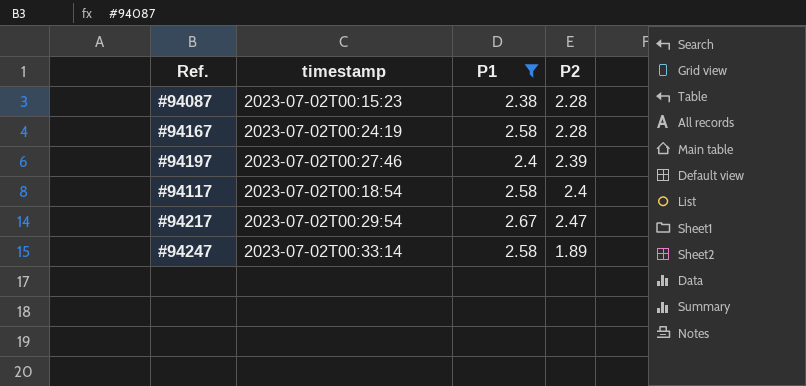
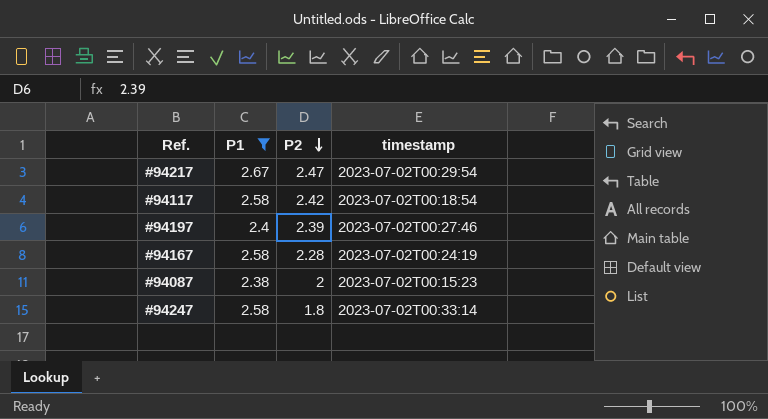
row order: none -> P2 descending
column timestamp | position: 2 -> 4
#94117 | P2: 2.4 -> 2.42
#94087 | P2: 2.28 -> 2
#94247 | P2: 1.89 -> 1.8

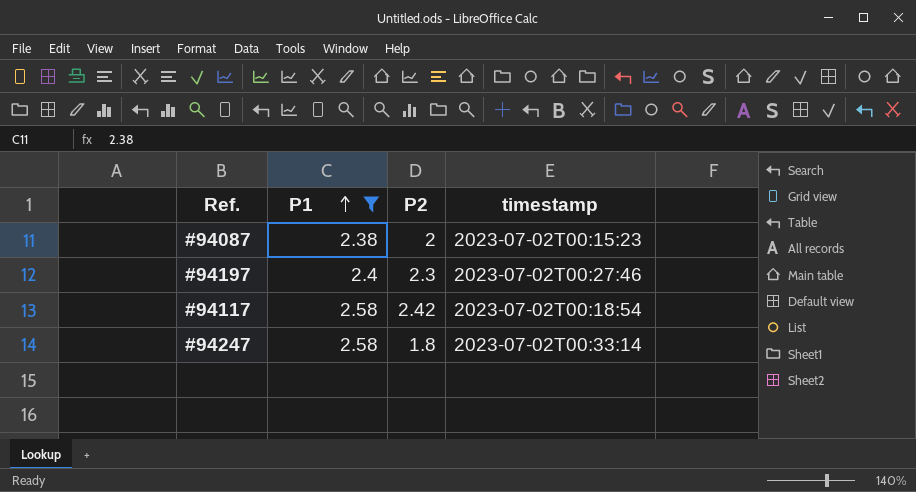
row order: P2 descending -> P1 ascending
row #94217: 2.67 | 2.47 | 2023-07-02T00:29:54 -> none
row #94167: 2.58 | 2.28 | 2023-07-02T00:24:19 -> none
#94197 | P2: 2.39 -> 2.3

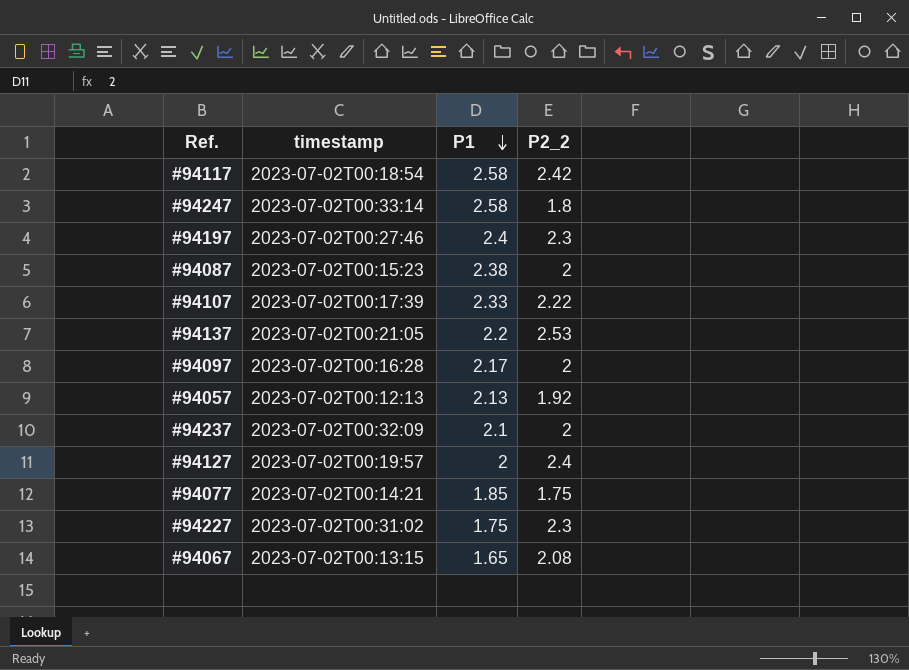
filter: P1 >= 2.38 -> none
row order: P1 ascending -> P1 descending
column timestamp | position: 4 -> 2
column name: P2 -> P2_2

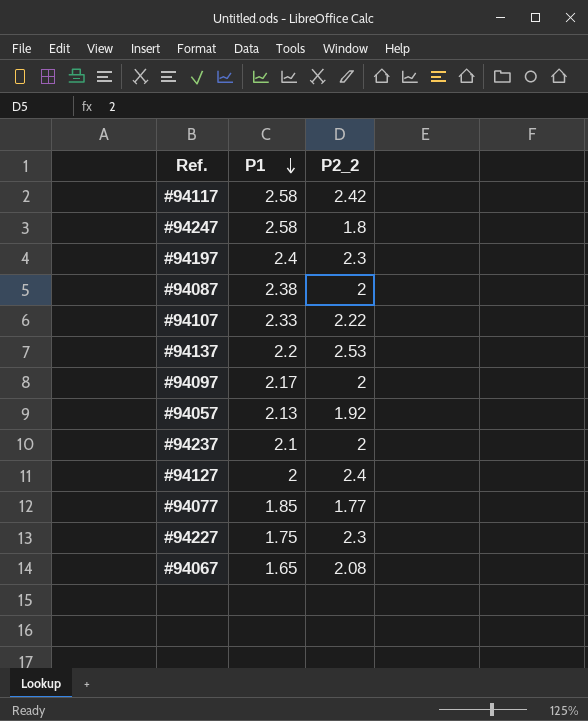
column timestamp | position: 2 -> none
#94077 | P2_2: 1.75 -> 1.77

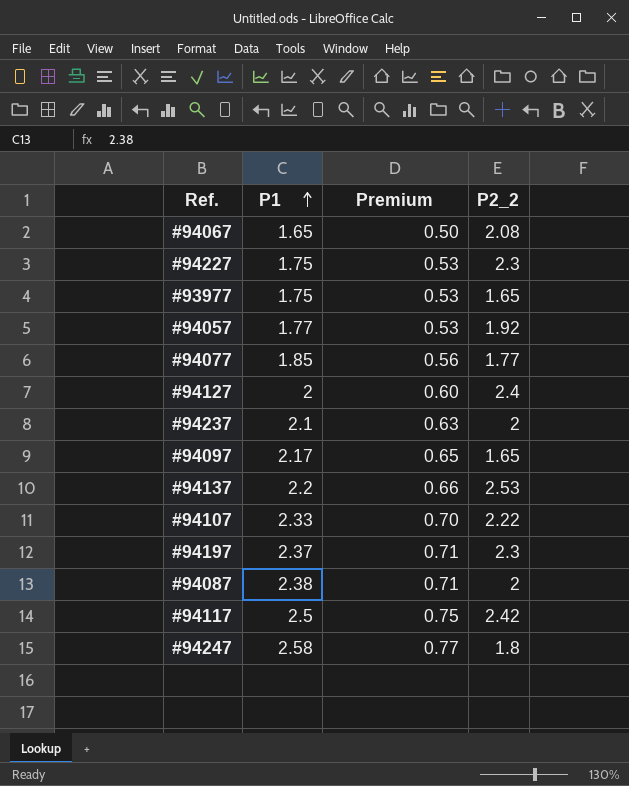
row order: P1 descending -> P1 ascending
column Premium | formula: none -> [P1] * 0.3
row #93977: none -> 1.75 | 0.53 | 1.65
#94057 | P1: 2.13 -> 1.77
#94097 | P2_2: 2 -> 1.65
#94197 | P1: 2.4 -> 2.37
#94117 | P1: 2.58 -> 2.5

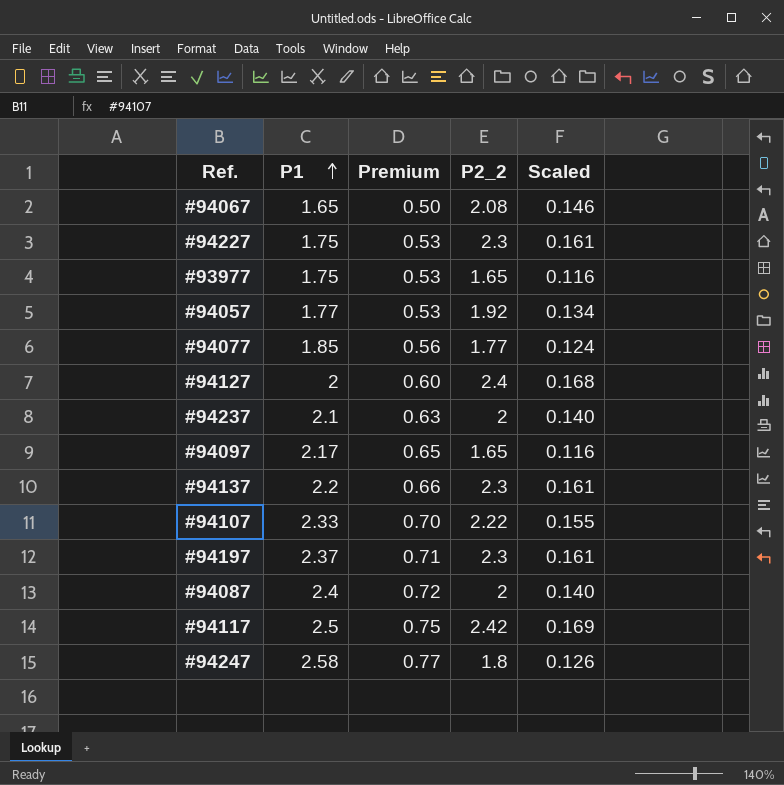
column Scaled | formula: none -> [P2_2] * 0.07
#94137 | P2_2: 2.53 -> 2.3
#94087 | P1: 2.38 -> 2.4
#94087 | Premium: 0.71 -> 0.72

